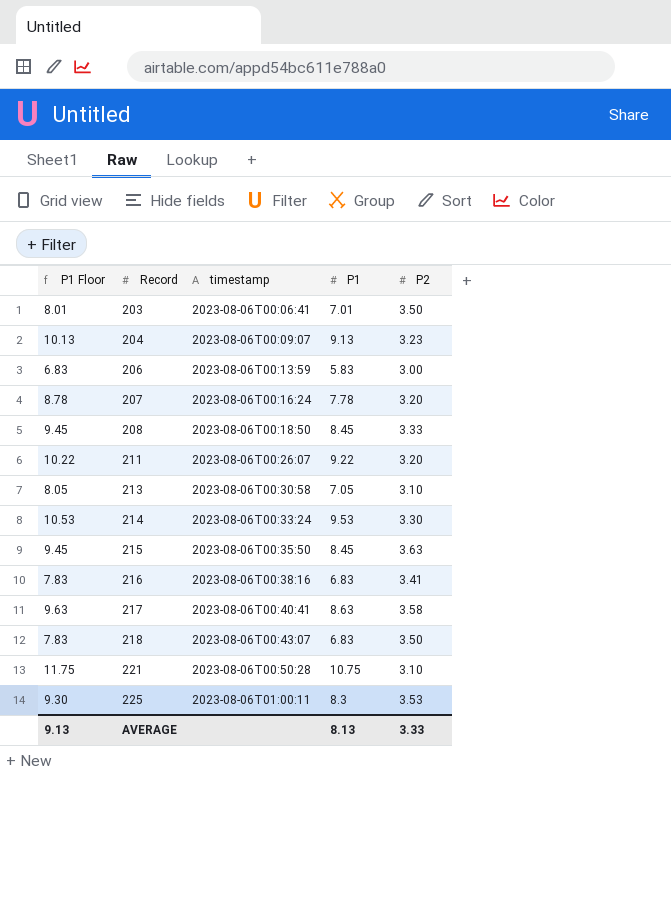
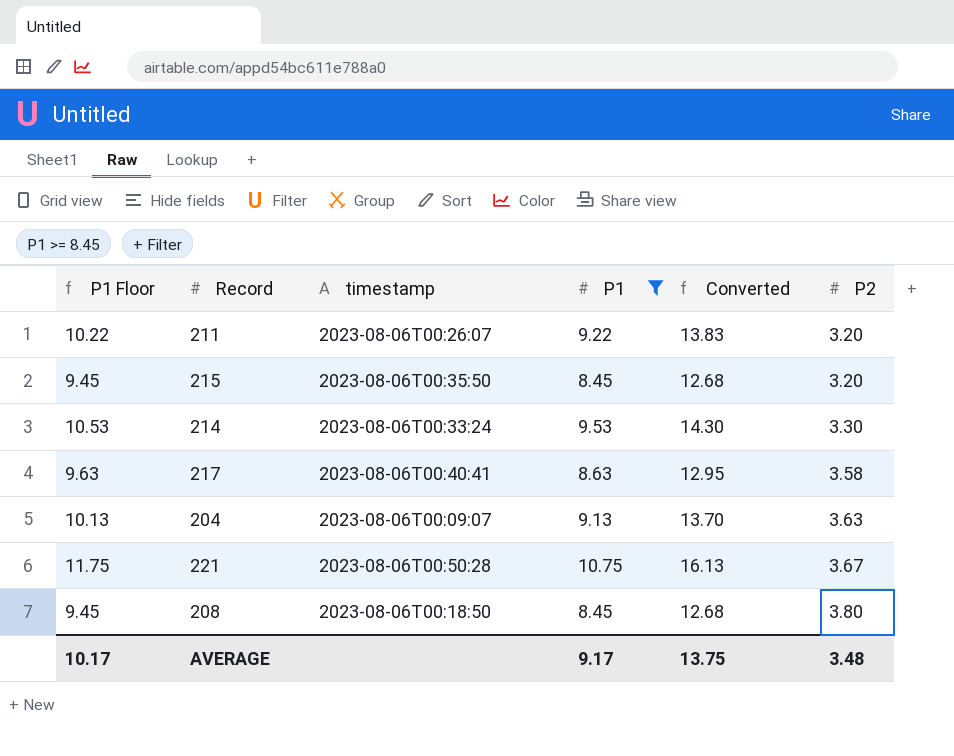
filter: none -> P1 >= 8.45
row order: Record ascending -> P2 ascending
column Converted | formula: none -> [P1] * 1.5
215 | P2: 3.63 -> 3.20
204 | P2: 3.23 -> 3.63
221 | P2: 3.10 -> 3.67
208 | P2: 3.33 -> 3.80
AVERAGE | P1 Floor: 9.13 -> 10.17
AVERAGE | P1: 8.13 -> 9.17
AVERAGE | P2: 3.33 -> 3.48

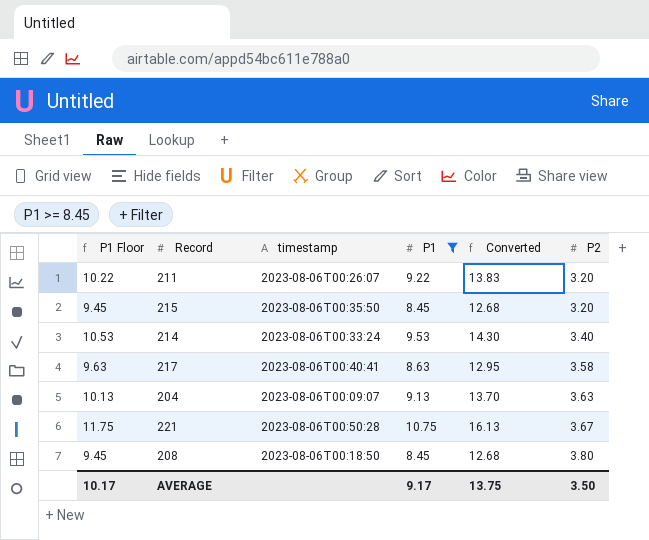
214 | P2: 3.30 -> 3.40
AVERAGE | P2: 3.48 -> 3.50

